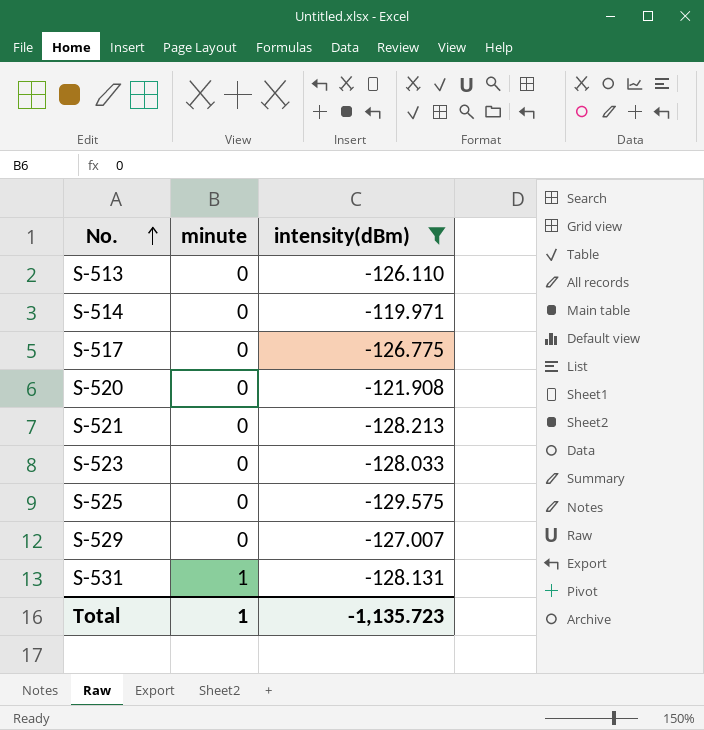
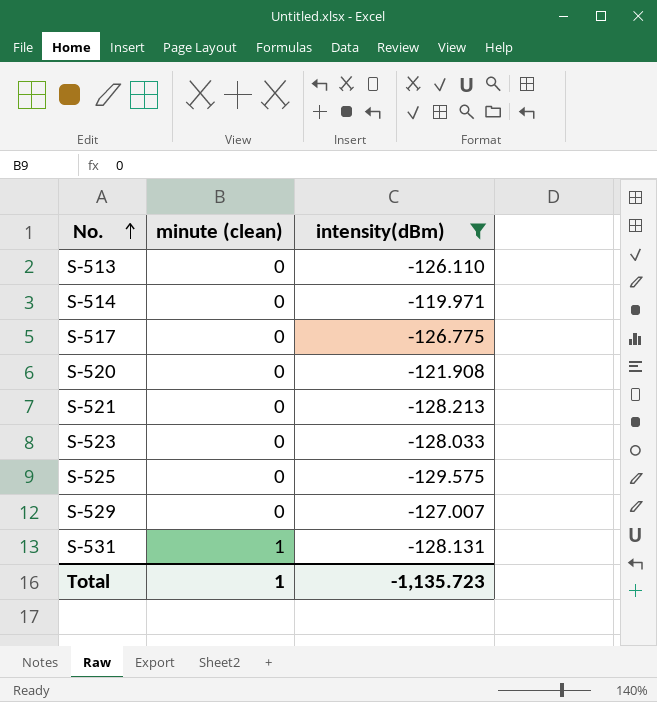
column name: minute -> minute (clean)

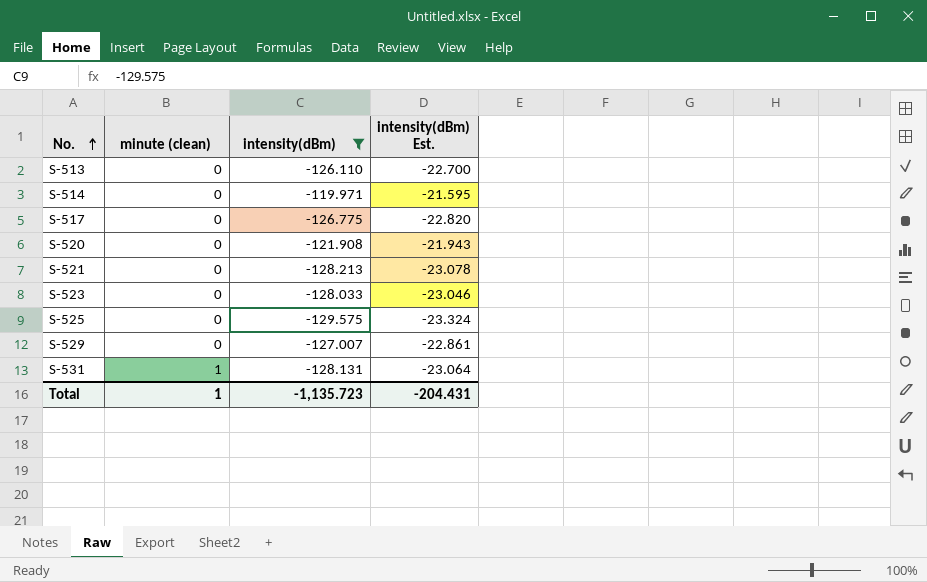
column intensity(dBm) Est. | formula: none -> [intensity(dBm)] * 0.18

